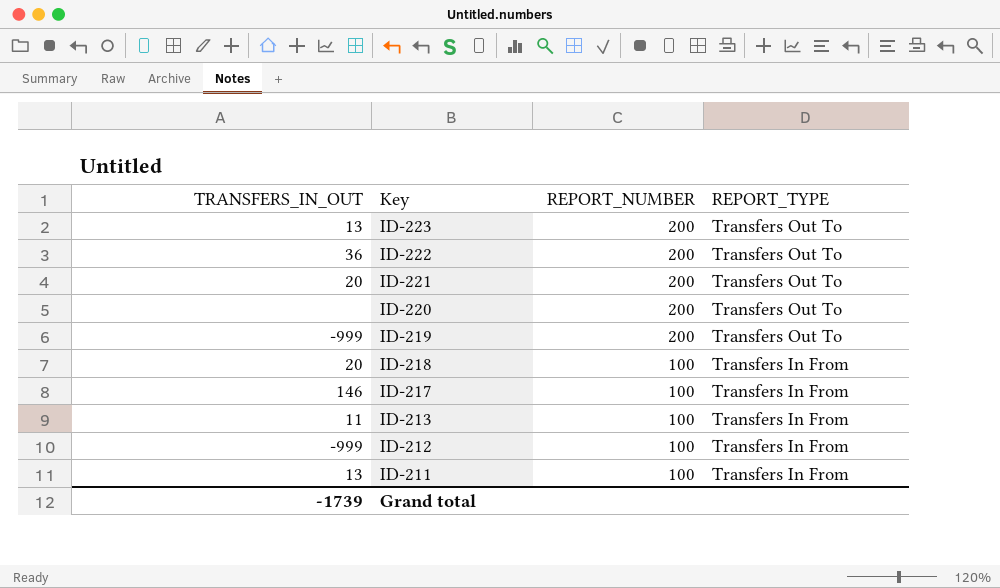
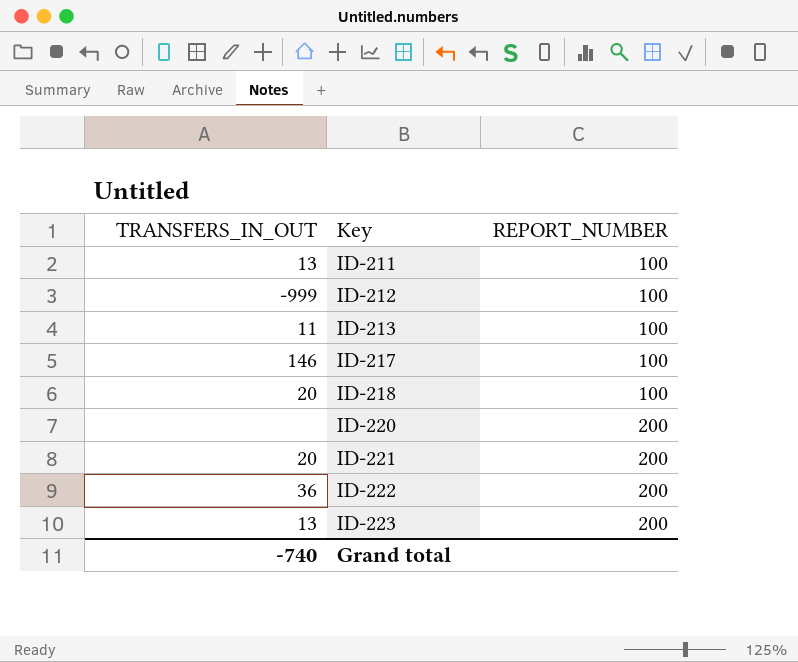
row order: Key descending -> Key ascending
column REPORT_TYPE | position: 4 -> none
row ID-219: -999 | 200 | Transfers Out To -> none
Grand total | TRANSFERS_IN_OUT: -1739 -> -740

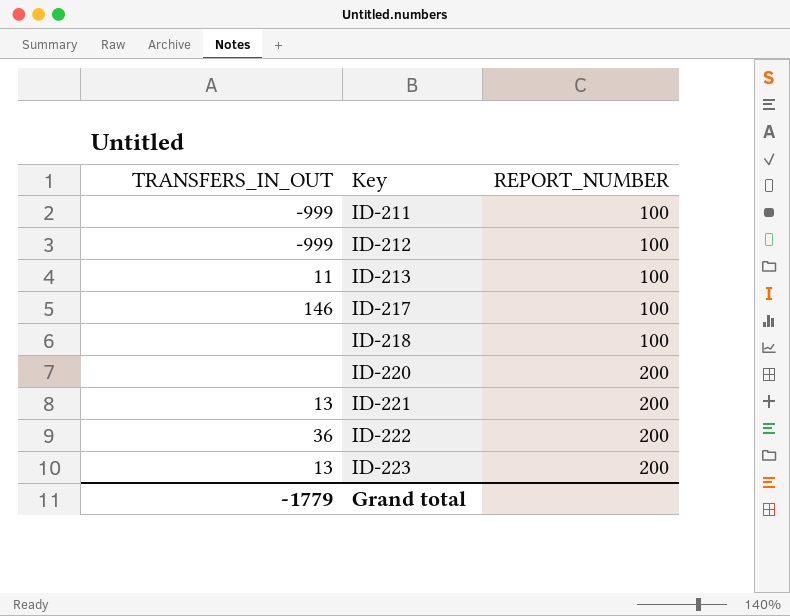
ID-211 | TRANSFERS_IN_OUT: 13 -> -999
ID-218 | TRANSFERS_IN_OUT: 20 -> none
ID-221 | TRANSFERS_IN_OUT: 20 -> 13
Grand total | TRANSFERS_IN_OUT: -740 -> -1779

